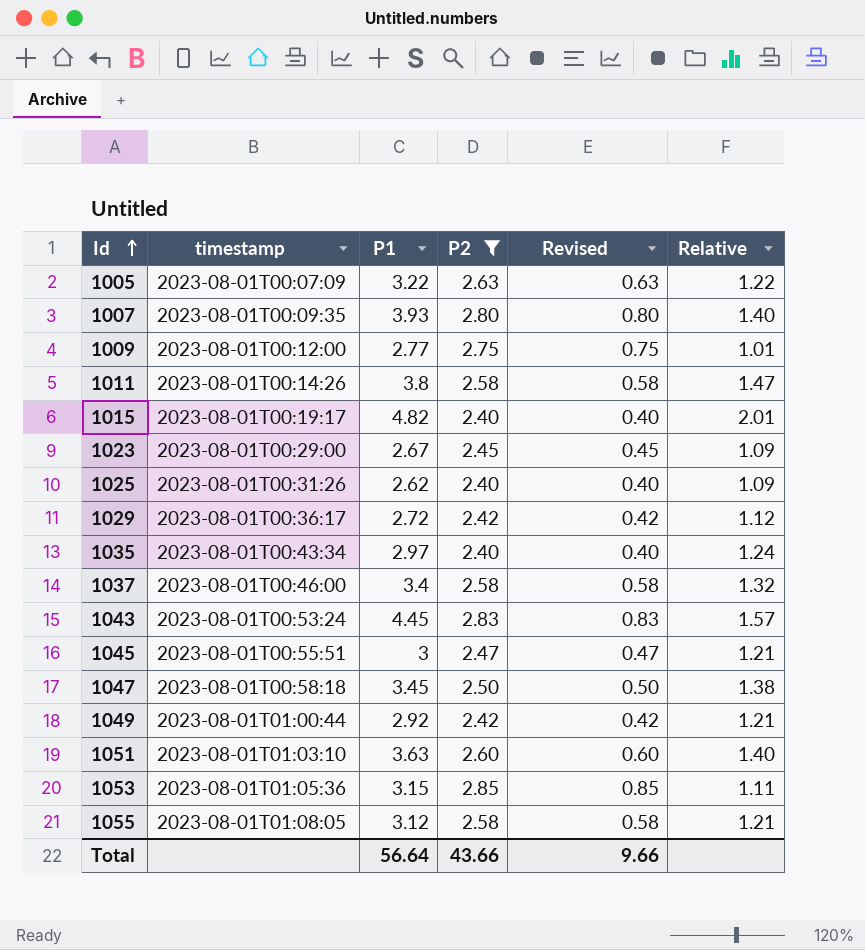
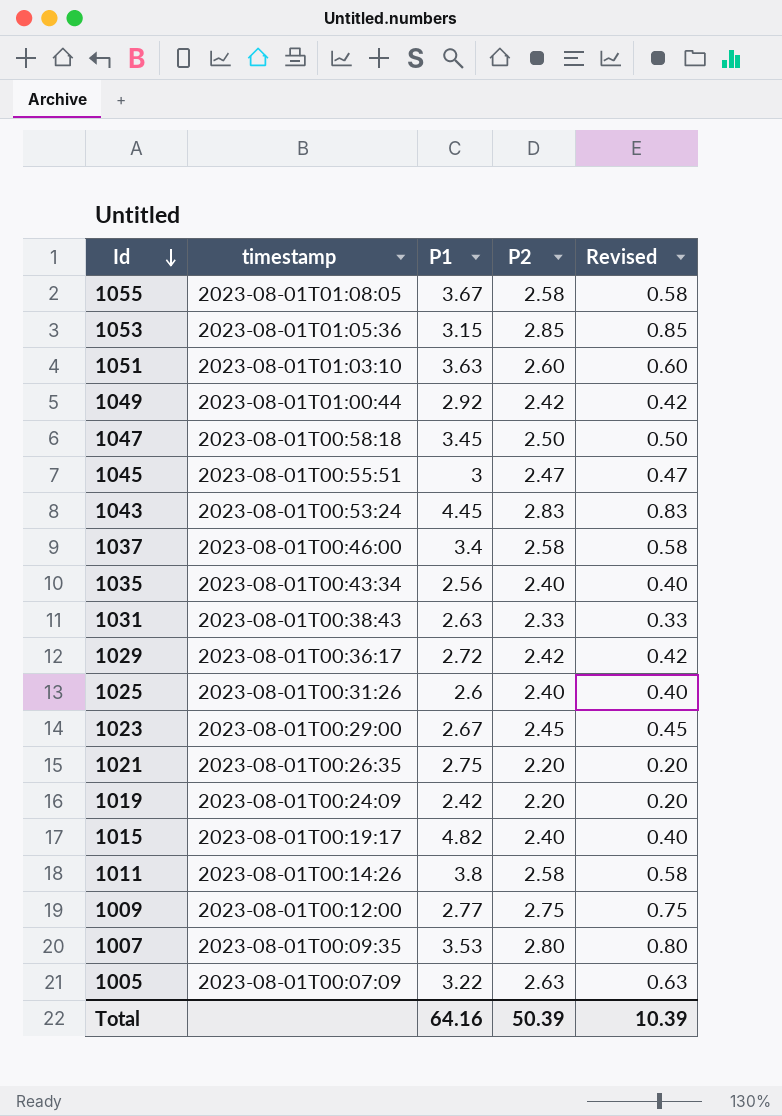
filter: P2 >= 2.40 -> none
row order: Id ascending -> Id descending
column Relative | formula: [P1] / [P2] -> none
1055 | P1: 3.12 -> 3.67
1035 | P1: 2.97 -> 2.56
1025 | P1: 2.62 -> 2.6
1007 | P1: 3.93 -> 3.53
Total | P1: 56.64 -> 64.16
Total | P2: 43.66 -> 50.39
Total | Revised: 9.66 -> 10.39

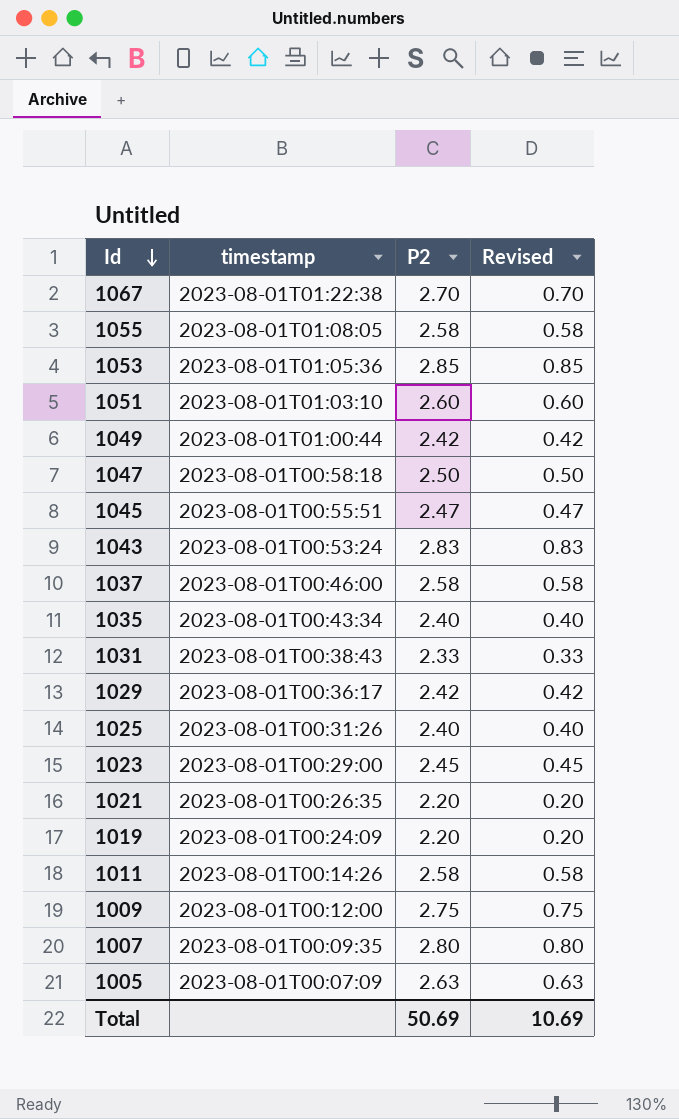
column P1 | position: 3 -> none
row 1015: 2023-08-01T00:19:17 | 4.82 | 2.40 | 0.40 -> none
row 1067: none -> 2023-08-01T01:22:38 | 2.70 | 0.70
Total | P2: 50.39 -> 50.69
Total | Revised: 10.39 -> 10.69

